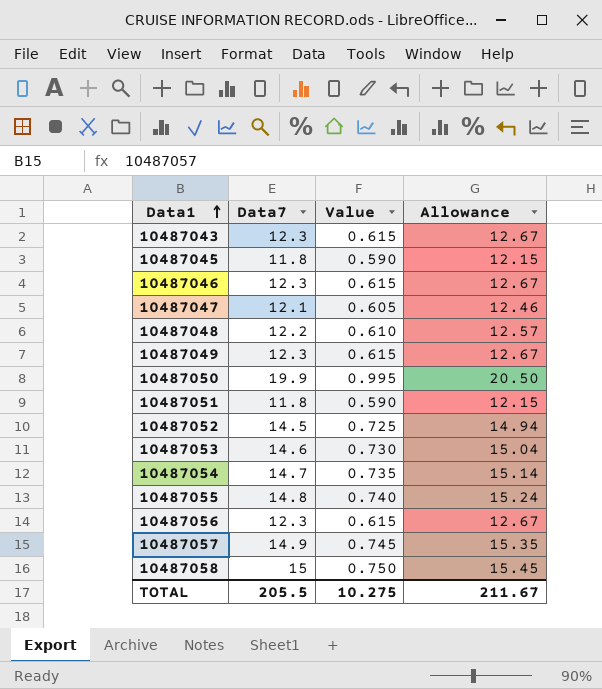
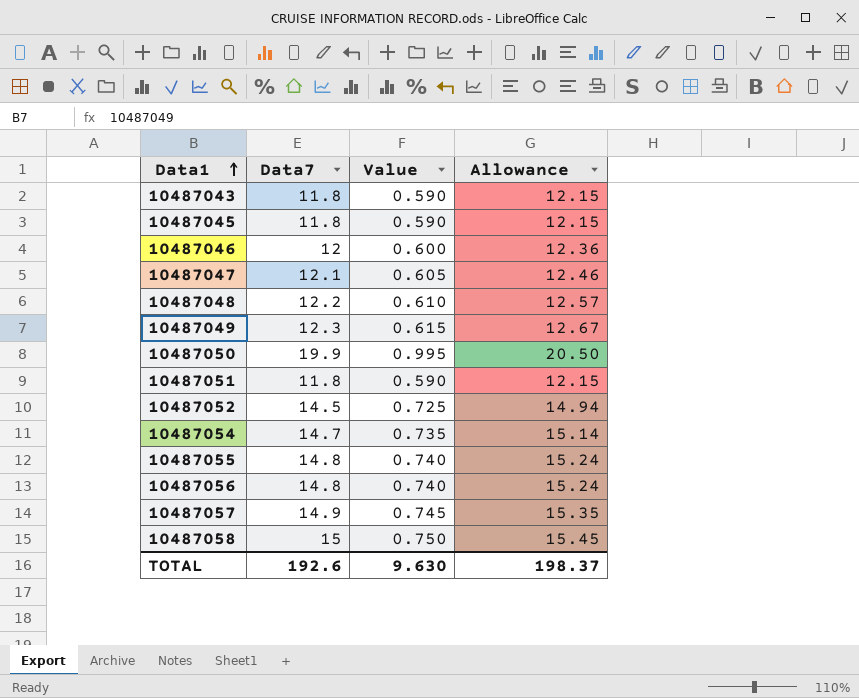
row 10487053: 14.6 | 0.730 | 15.04 -> none
10487043 | Data7: 12.3 -> 11.8
10487043 | Value: 0.615 -> 0.590
10487043 | Allowance: 12.67 -> 12.15
10487046 | Data7: 12.3 -> 12
10487046 | Value: 0.615 -> 0.600
10487046 | Allowance: 12.67 -> 12.36
10487056 | Data7: 12.3 -> 14.8
10487056 | Value: 0.615 -> 0.740
10487056 | Allowance: 12.67 -> 15.24
TOTAL | Data7: 205.5 -> 192.6
TOTAL | Value: 10.275 -> 9.630
TOTAL | Allowance: 211.67 -> 198.37

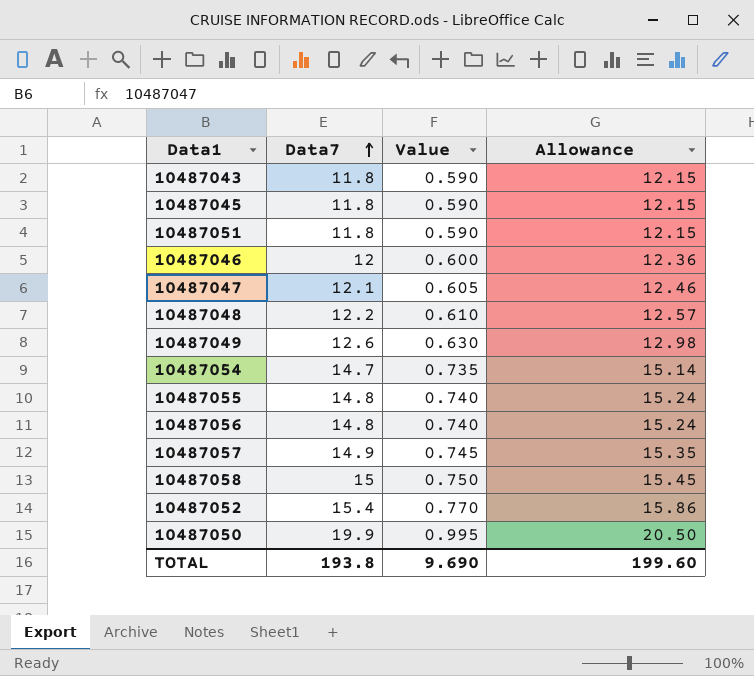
row order: Data1 ascending -> Data7 ascending
10487049 | Data7: 12.3 -> 12.6
10487049 | Value: 0.615 -> 0.630
10487049 | Allowance: 12.67 -> 12.98
10487052 | Data7: 14.5 -> 15.4
10487052 | Value: 0.725 -> 0.770
10487052 | Allowance: 14.94 -> 15.86
TOTAL | Data7: 192.6 -> 193.8
TOTAL | Value: 9.630 -> 9.690
TOTAL | Allowance: 198.37 -> 199.60

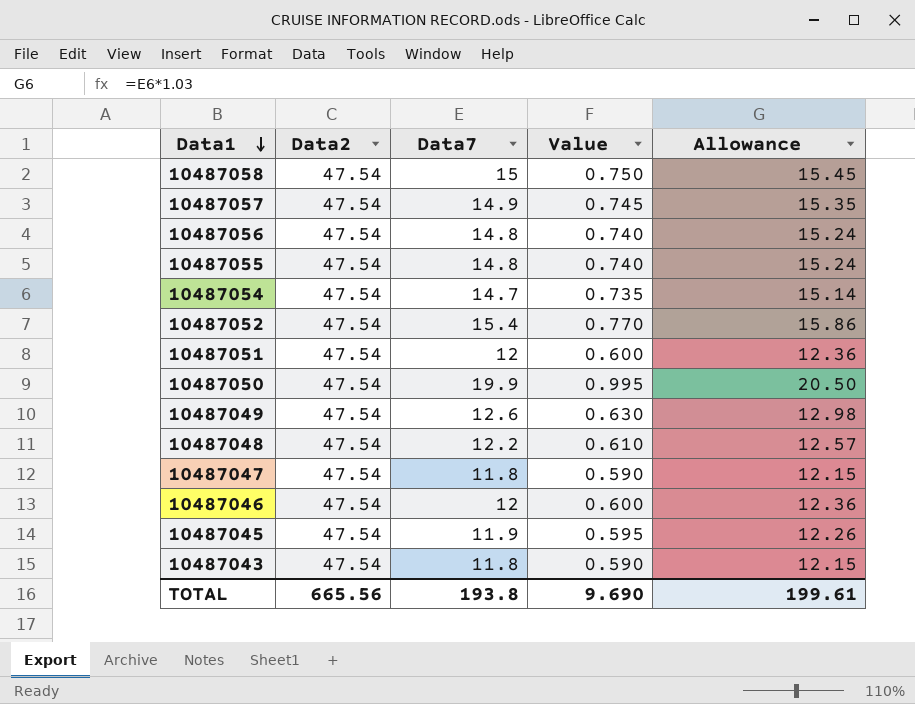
row order: Data7 ascending -> Data1 descending
column Data2 | position: none -> 2
10487051 | Data7: 11.8 -> 12
10487051 | Value: 0.590 -> 0.600
10487051 | Allowance: 12.15 -> 12.36
10487047 | Data7: 12.1 -> 11.8
10487047 | Value: 0.605 -> 0.590
10487047 | Allowance: 12.46 -> 12.15
10487045 | Data7: 11.8 -> 11.9
10487045 | Value: 0.590 -> 0.595
10487045 | Allowance: 12.15 -> 12.26
TOTAL | Allowance: 199.60 -> 199.61

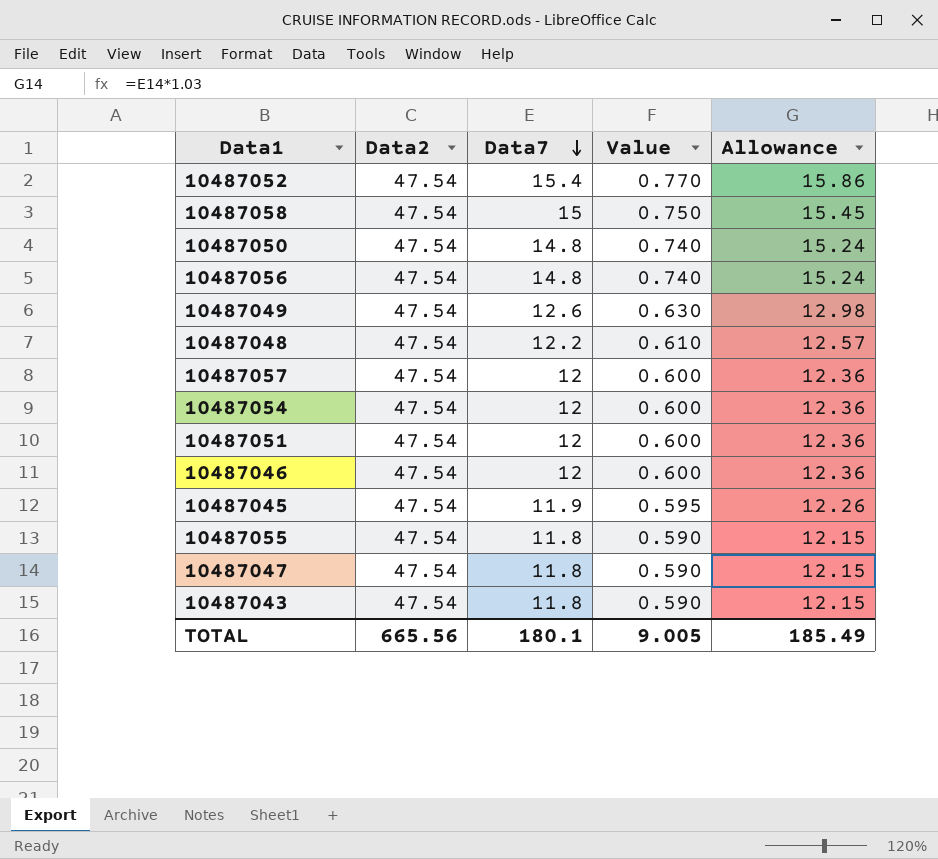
row order: Data1 descending -> Data7 descending
10487050 | Data7: 19.9 -> 14.8
10487050 | Value: 0.995 -> 0.740
10487050 | Allowance: 20.50 -> 15.24
10487057 | Data7: 14.9 -> 12
10487057 | Value: 0.745 -> 0.600
10487057 | Allowance: 15.35 -> 12.36
10487054 | Data7: 14.7 -> 12
10487054 | Value: 0.735 -> 0.600
10487054 | Allowance: 15.14 -> 12.36
10487055 | Data7: 14.8 -> 11.8
10487055 | Value: 0.740 -> 0.590
10487055 | Allowance: 15.24 -> 12.15
TOTAL | Data7: 193.8 -> 180.1
TOTAL | Value: 9.690 -> 9.005
TOTAL | Allowance: 199.61 -> 185.49

